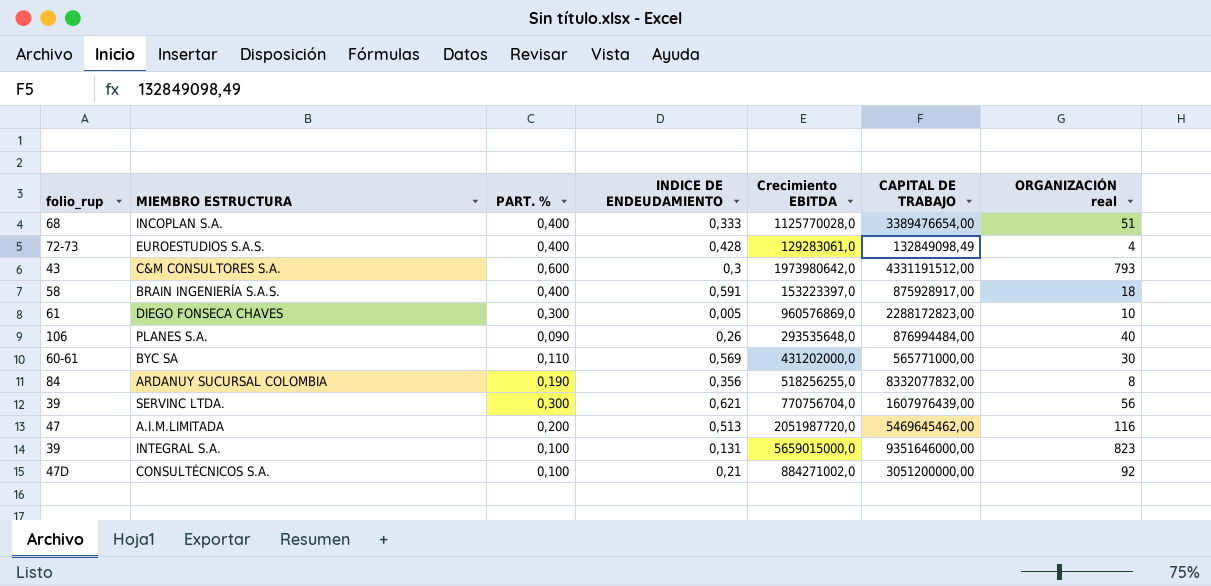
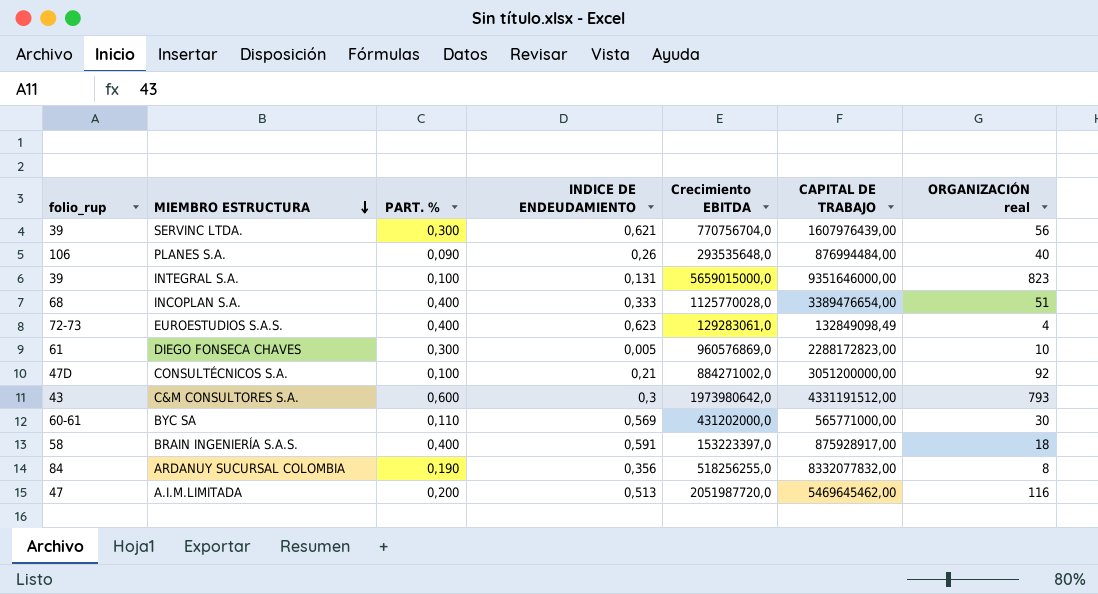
row order: none -> MIEMBRO ESTRUCTURA descending
EUROESTUDIOS S.A.S. | INDICE DE ENDEUDAMIENTO: 0,428 -> 0,623

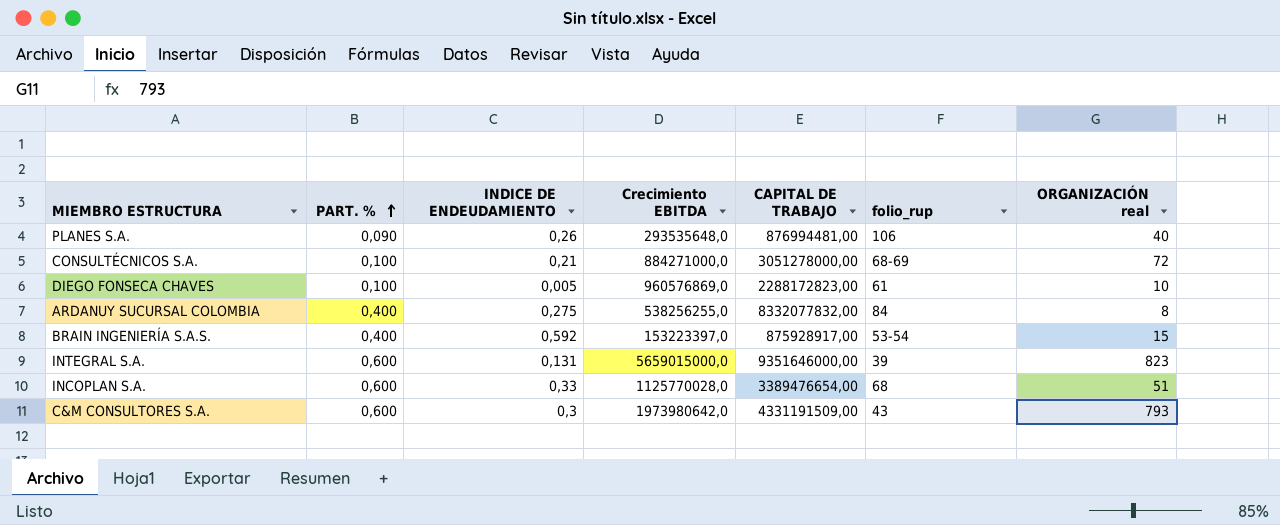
row order: MIEMBRO ESTRUCTURA descending -> PART. % ascending
column folio_rup | position: 1 -> 6
row SERVINC LTDA.: 39 | 0,300 | 0,621 | 770756704,0 | 1607976439,00 | 56 -> none
row EUROESTUDIOS S.A.S.: 72-73 | 0,400 | 0,623 | 129283061,0 | 132849098,49 | 4 -> none
row BYC SA: 60-61 | 0,110 | 0,569 | 431202000,0 | 565771000,00 | 30 -> none
row A.I.M.LIMITADA: 47 | 0,200 | 0,513 | 2051987720,0 | 5469645462,00 | 116 -> none
PLANES S.A. | CAPITAL DE TRABAJO: 876994484,00 -> 876994481,00
CONSULTÉCNICOS S.A. | Crecimiento EBITDA: 884271002,0 -> 884271000,0
CONSULTÉCNICOS S.A. | CAPITAL DE TRABAJO: 3051200000,00 -> 3051278000,00
CONSULTÉCNICOS S.A. | folio_rup: 47D -> 68-69
CONSULTÉCNICOS S.A. | ORGANIZACIÓN real: 92 -> 72
DIEGO FONSECA CHAVES | PART. %: 0,300 -> 0,100
ARDANUY SUCURSAL COLOMBIA | PART. %: 0,190 -> 0,400
ARDANUY SUCURSAL COLOMBIA | INDICE DE ENDEUDAMIENTO: 0,356 -> 0,275
ARDANUY SUCURSAL COLOMBIA | Crecimiento EBITDA: 518256255,0 -> 538256255,0
BRAIN INGENIERÍA S.A.S. | INDICE DE ENDEUDAMIENTO: 0,591 -> 0,592
BRAIN INGENIERÍA S.A.S. | folio_rup: 58 -> 53-54
BRAIN INGENIERÍA S.A.S. | ORGANIZACIÓN real: 18 -> 15
INTEGRAL S.A. | PART. %: 0,100 -> 0,600
INCOPLAN S.A. | PART. %: 0,400 -> 0,600
INCOPLAN S.A. | INDICE DE ENDEUDAMIENTO: 0,333 -> 0,33
C&M CONSULTORES S.A. | CAPITAL DE TRABAJO: 4331191512,00 -> 4331191509,00

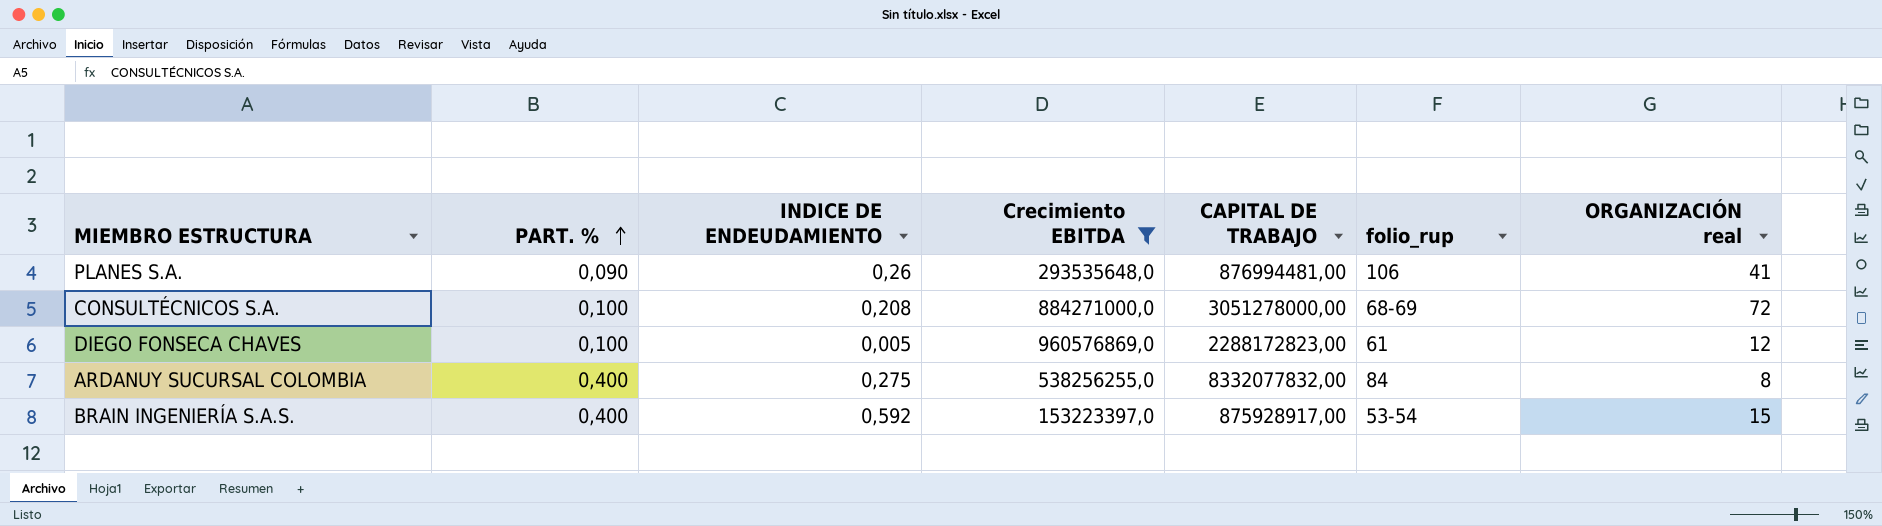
filter: none -> Crecimiento EBITDA <= 960576869,0
PLANES S.A. | ORGANIZACIÓN real: 40 -> 41
CONSULTÉCNICOS S.A. | INDICE DE ENDEUDAMIENTO: 0,21 -> 0,208
DIEGO FONSECA CHAVES | ORGANIZACIÓN real: 10 -> 12

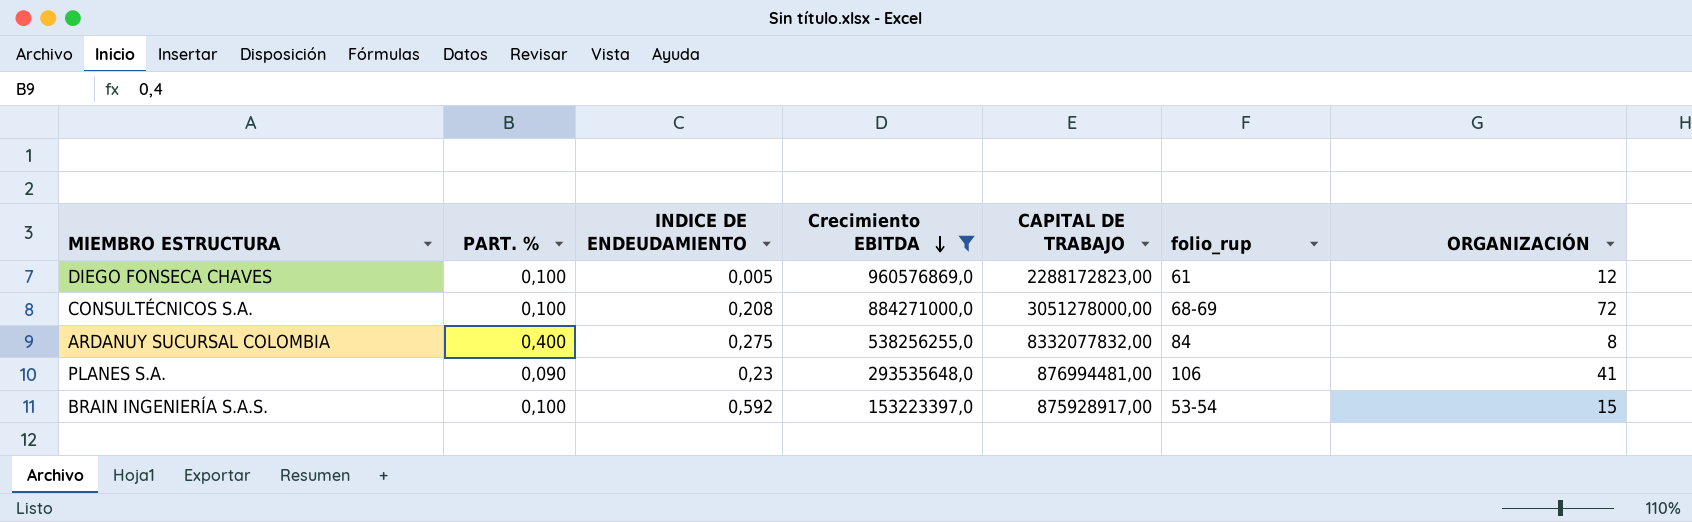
row order: PART. % ascending -> Crecimiento EBITDA descending
column name: ORGANIZACIÓN real -> ORGANIZACIÓN
PLANES S.A. | INDICE DE ENDEUDAMIENTO: 0,26 -> 0,23
BRAIN INGENIERÍA S.A.S. | PART. %: 0,400 -> 0,100

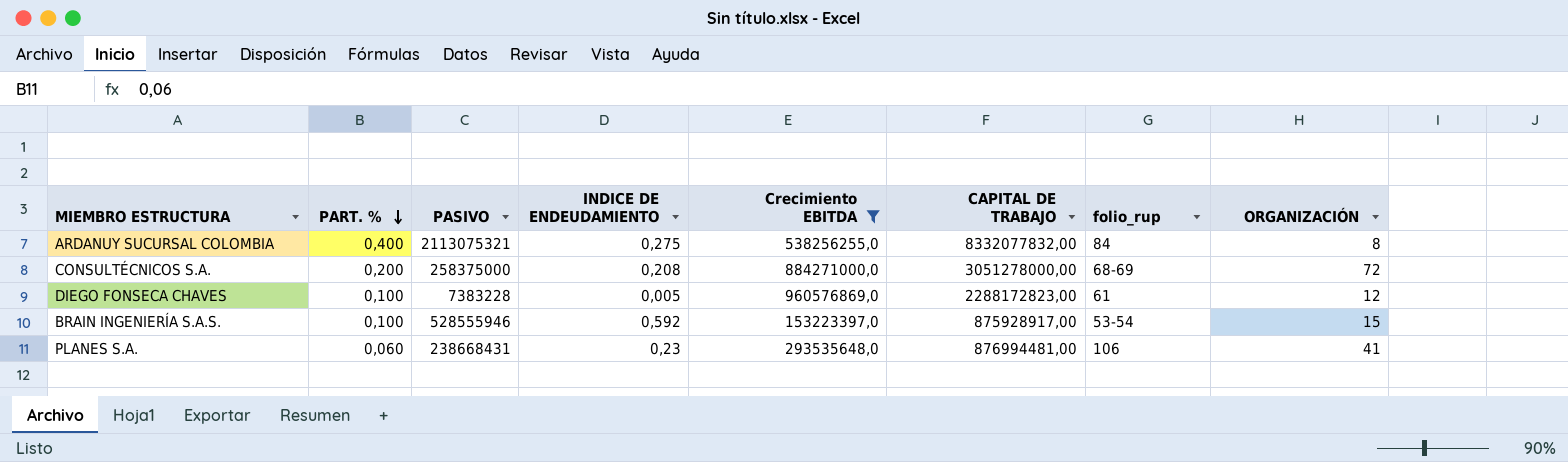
row order: Crecimiento EBITDA descending -> PART. % descending
column PASIVO | position: none -> 3
CONSULTÉCNICOS S.A. | PART. %: 0,100 -> 0,200
PLANES S.A. | PART. %: 0,090 -> 0,060

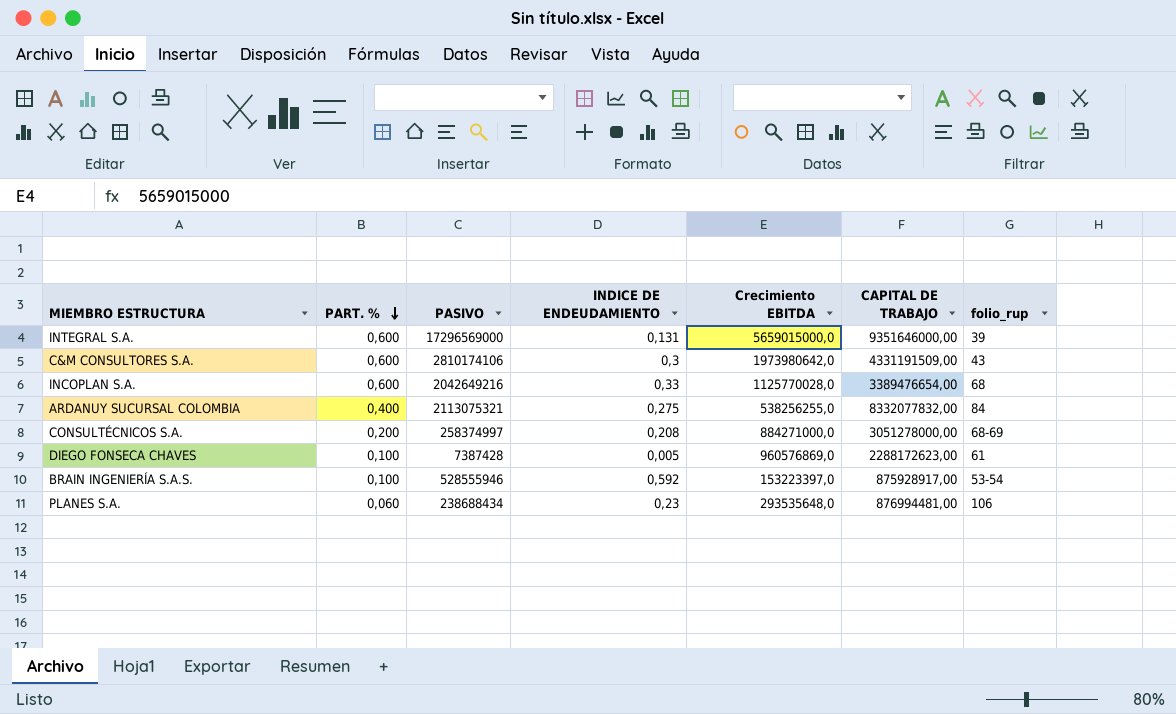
filter: Crecimiento EBITDA <= 960576869,0 -> none
column ORGANIZACIÓN | position: 8 -> none
CONSULTÉCNICOS S.A. | PASIVO: 258375000 -> 258374997
DIEGO FONSECA CHAVES | PASIVO: 7383228 -> 7387428
DIEGO FONSECA CHAVES | CAPITAL DE TRABAJO: 2288172823,00 -> 2288172623,00
PLANES S.A. | PASIVO: 238668431 -> 238688434

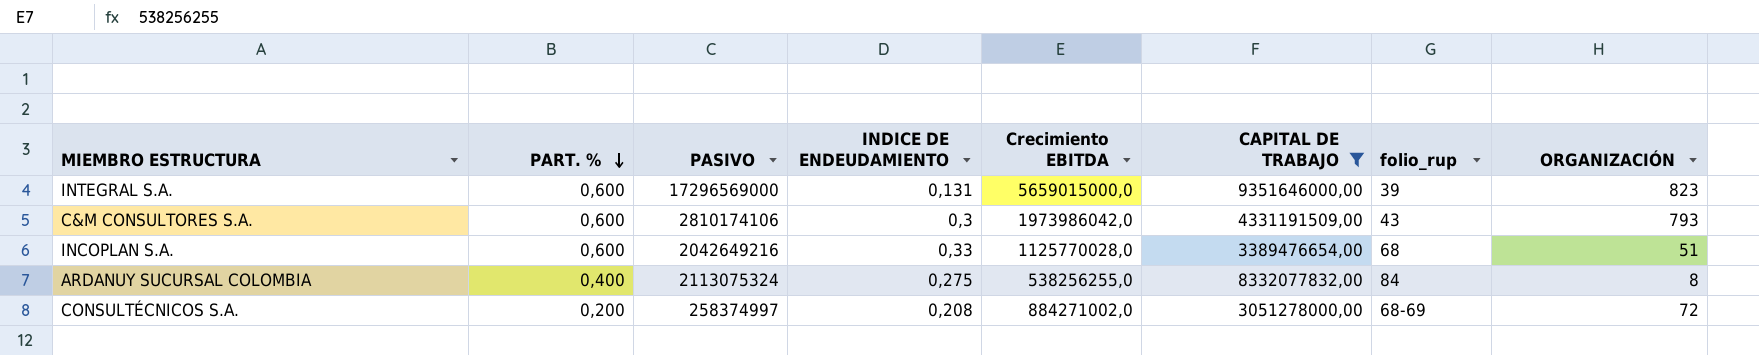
filter: none -> CAPITAL DE TRABAJO >= 3051278000,00
column ORGANIZACIÓN | position: none -> 8
C&M CONSULTORES S.A. | Crecimiento EBITDA: 1973980642,0 -> 1973986042,0
ARDANUY SUCURSAL COLOMBIA | PASIVO: 2113075321 -> 2113075324
CONSULTÉCNICOS S.A. | Crecimiento EBITDA: 884271000,0 -> 884271002,0

